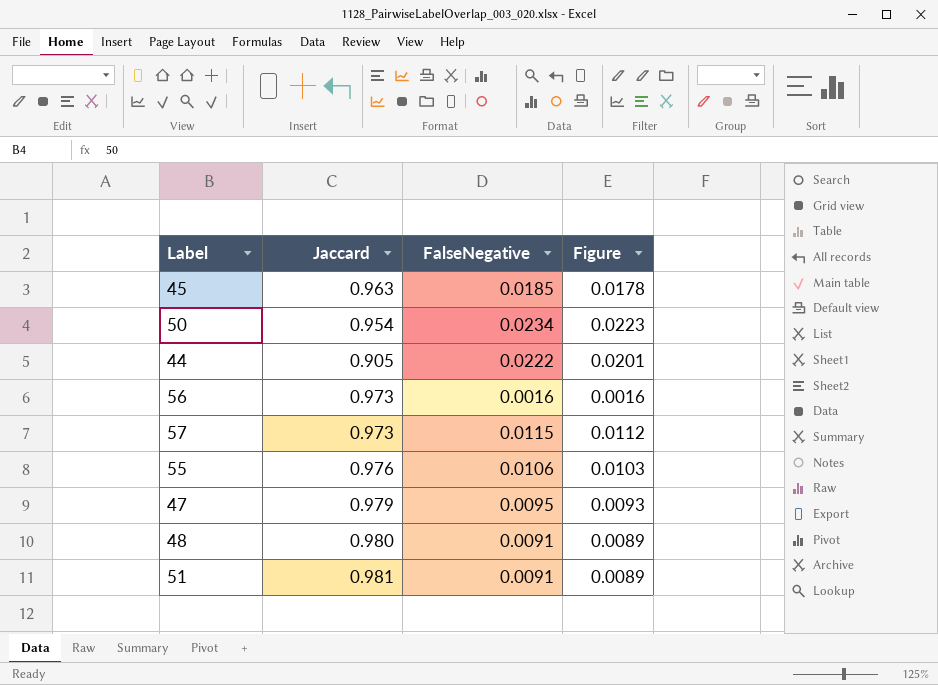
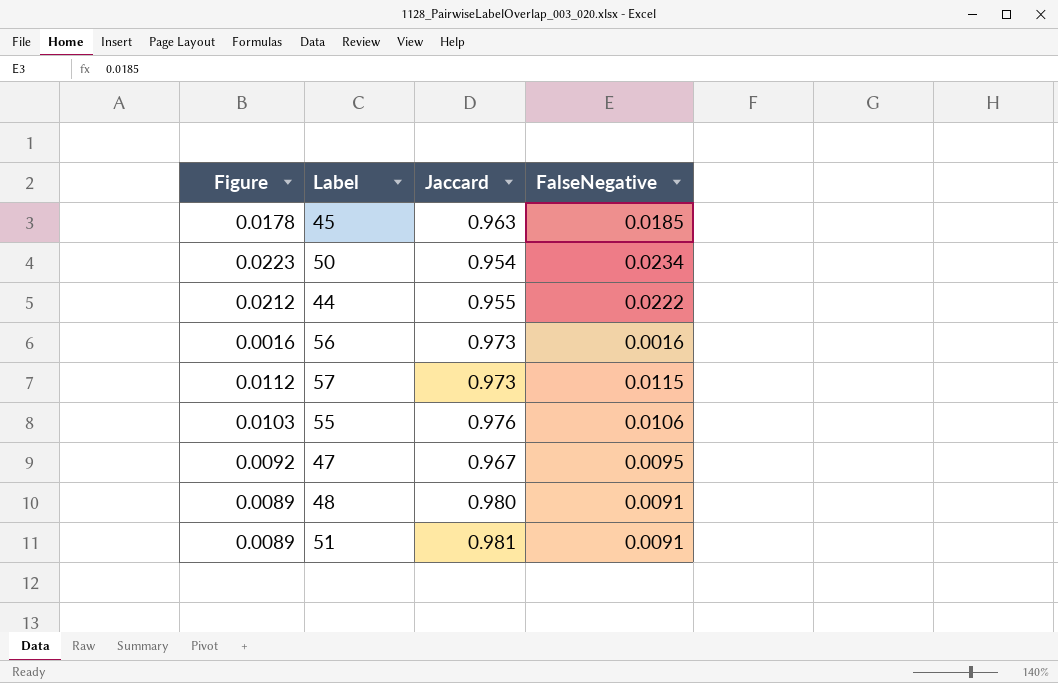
column Figure | position: 4 -> 1
44 | Figure: 0.0201 -> 0.0212
44 | Jaccard: 0.905 -> 0.955
47 | Figure: 0.0093 -> 0.0092
47 | Jaccard: 0.979 -> 0.967

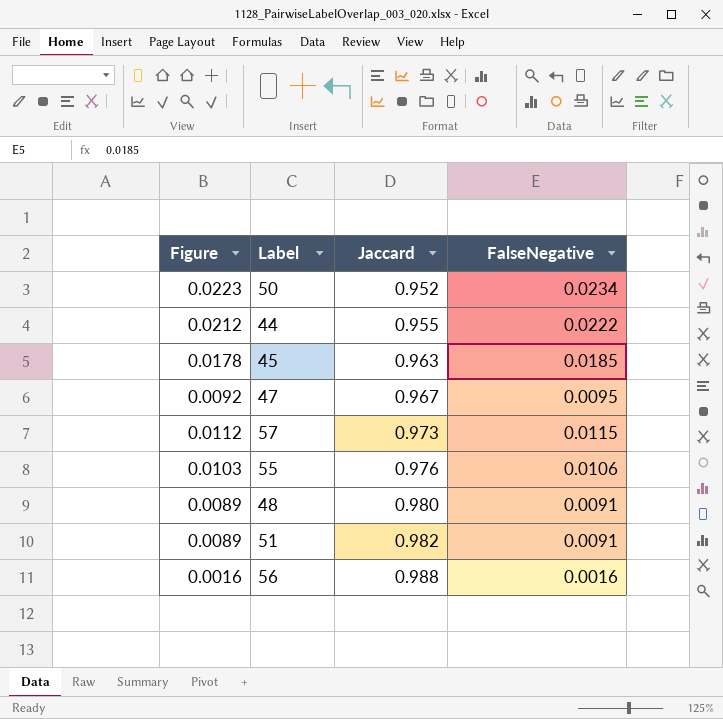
row order: none -> Jaccard ascending
50 | Jaccard: 0.954 -> 0.952
51 | Jaccard: 0.981 -> 0.982
56 | Jaccard: 0.973 -> 0.988

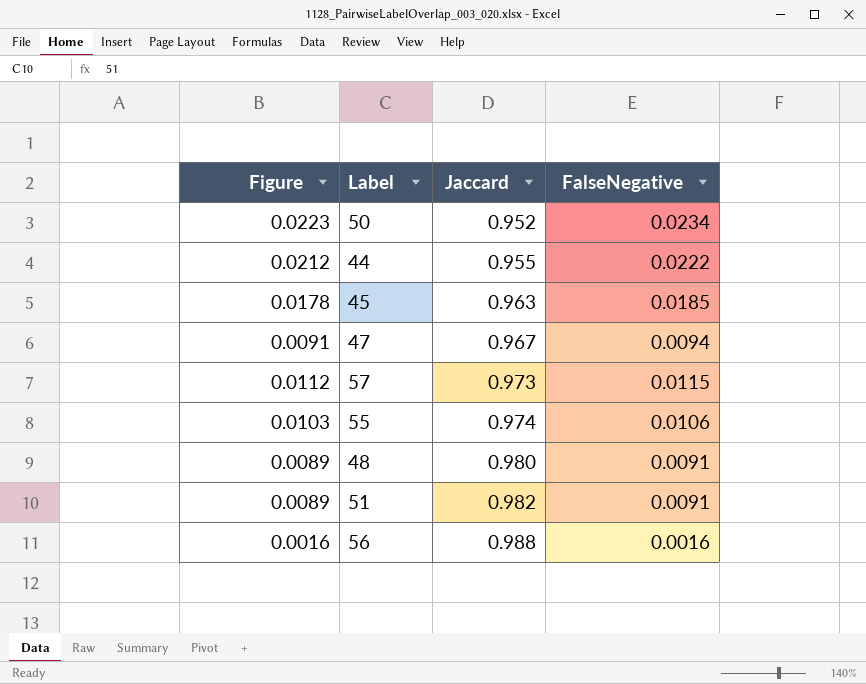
47 | Figure: 0.0092 -> 0.0091
47 | FalseNegative: 0.0095 -> 0.0094
55 | Jaccard: 0.976 -> 0.974

